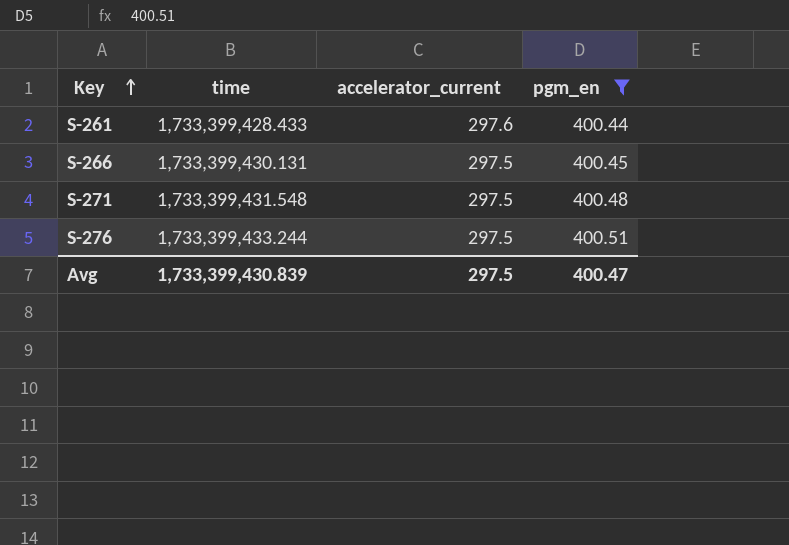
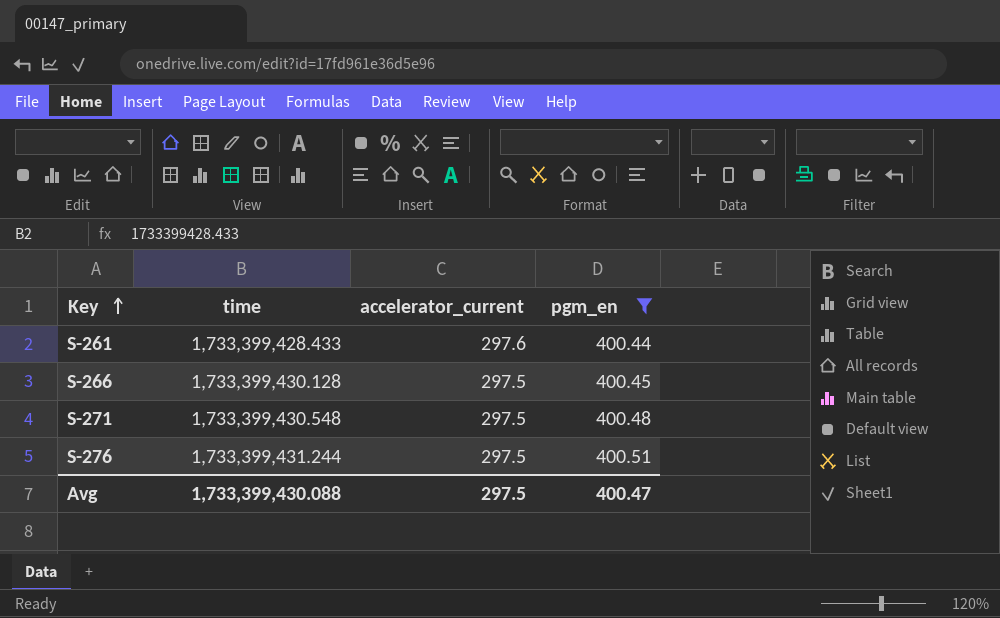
S-266 | time: 1,733,399,430.131 -> 1,733,399,430.128
S-271 | time: 1,733,399,431.548 -> 1,733,399,430.548
S-276 | time: 1,733,399,433.244 -> 1,733,399,431.244
Avg | time: 1,733,399,430.839 -> 1,733,399,430.088

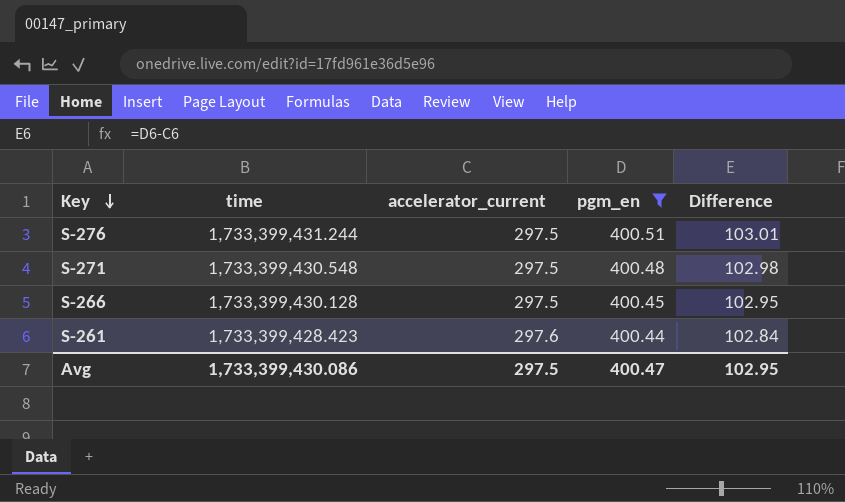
row order: Key ascending -> Key descending
column Difference | formula: none -> [pgm_en] - [accelerator_current]
S-261 | time: 1,733,399,428.433 -> 1,733,399,428.423
Avg | time: 1,733,399,430.088 -> 1,733,399,430.086

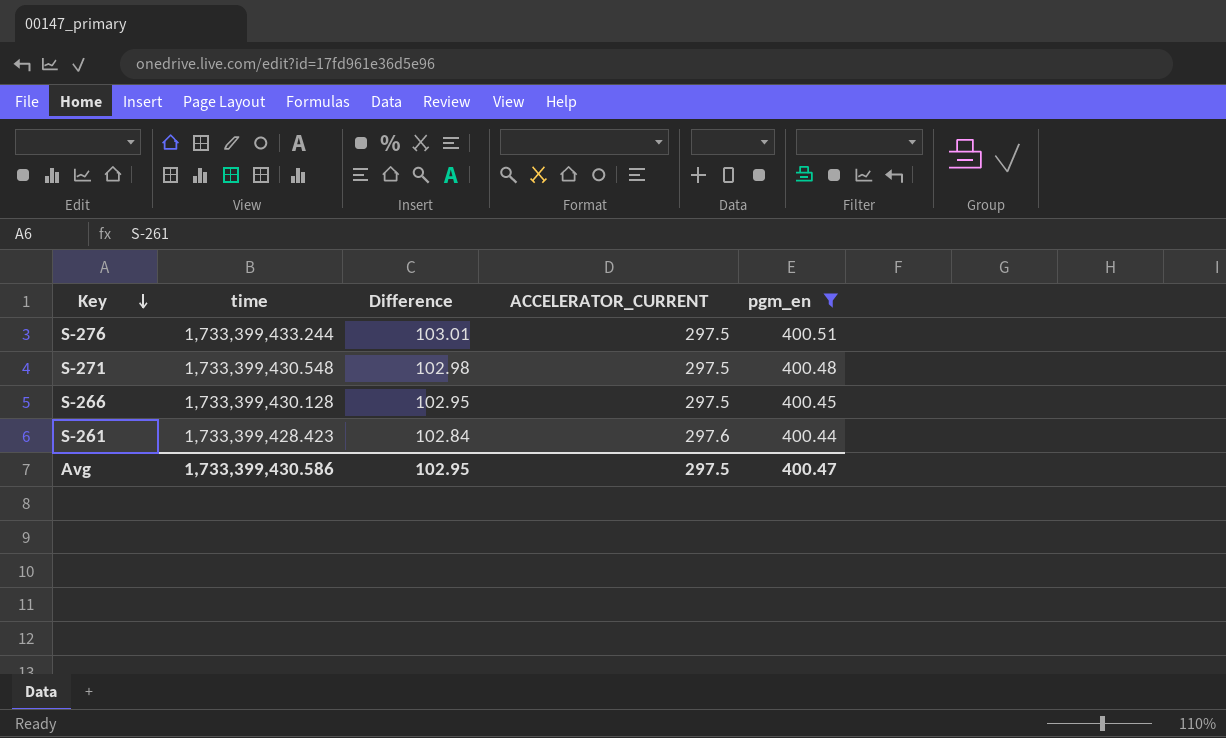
column Difference | position: 5 -> 3
column name: accelerator_current -> ACCELERATOR_CURRENT
S-276 | time: 1,733,399,431.244 -> 1,733,399,433.244
Avg | time: 1,733,399,430.086 -> 1,733,399,430.586

